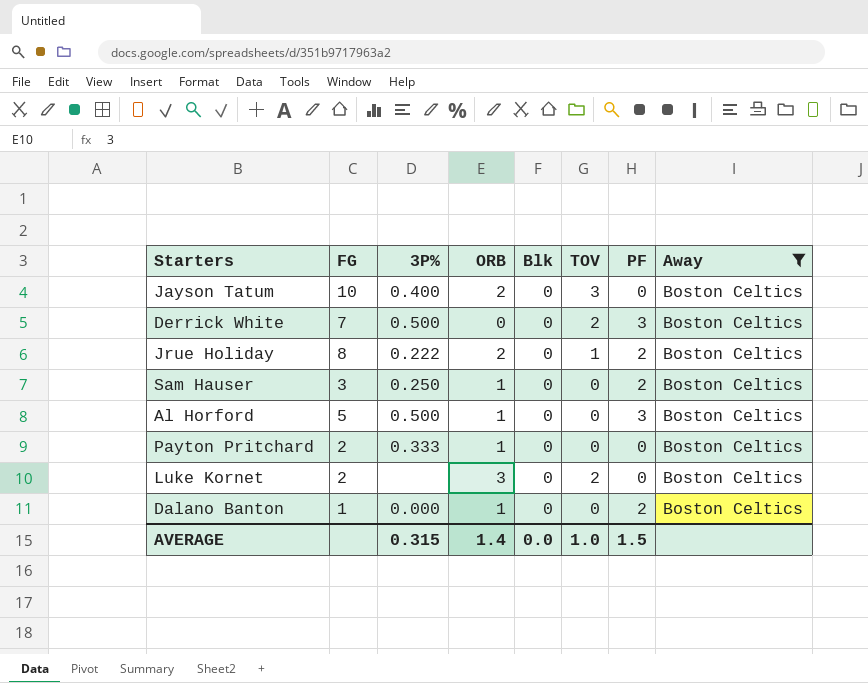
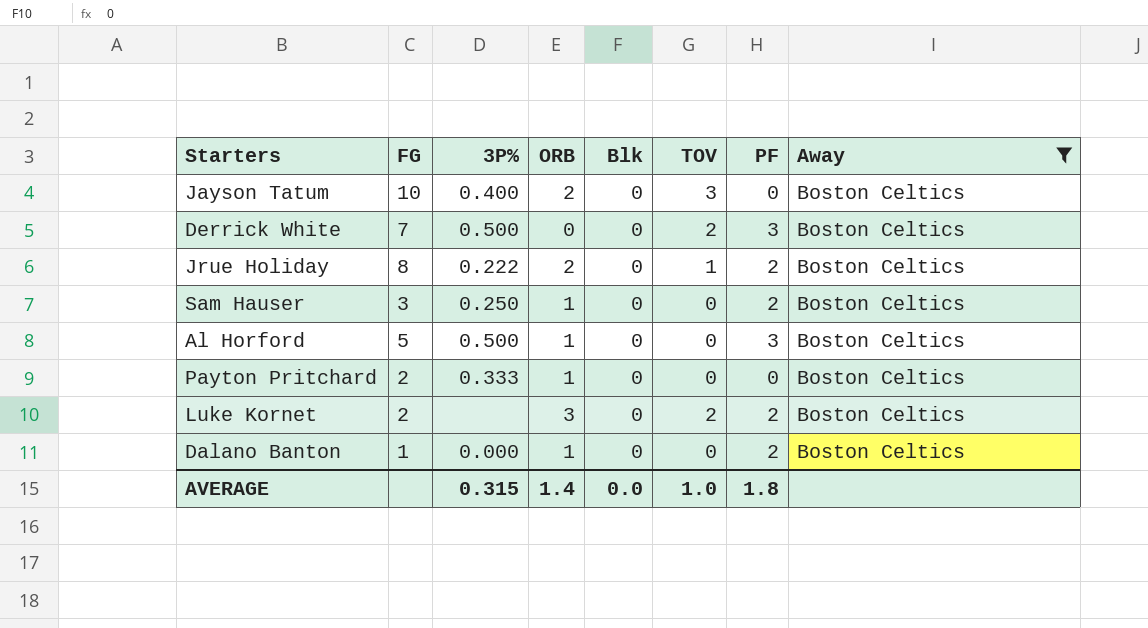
Luke Kornet | PF: 0 -> 2
AVERAGE | PF: 1.5 -> 1.8

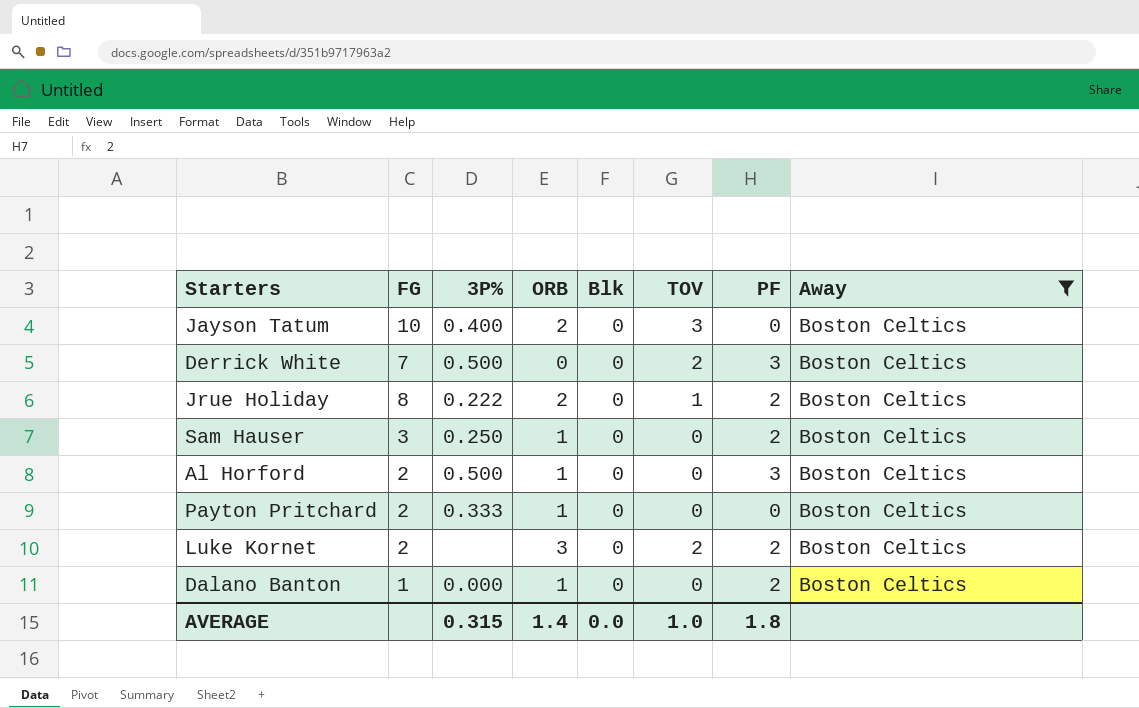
Al Horford | FG: 5 -> 2

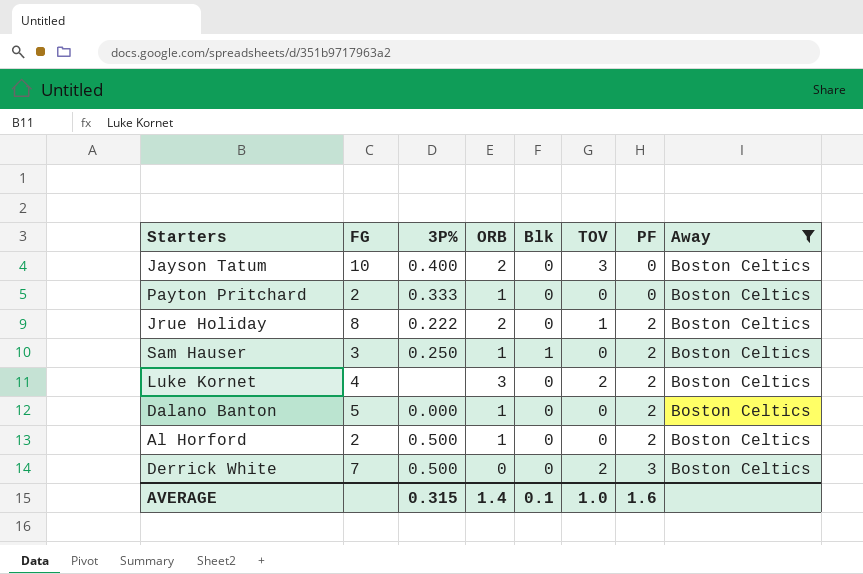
row order: none -> PF ascending
Sam Hauser | Blk: 0 -> 1
Luke Kornet | FG: 2 -> 4
Dalano Banton | FG: 1 -> 5
Al Horford | PF: 3 -> 2
AVERAGE | Blk: 0.0 -> 0.1
AVERAGE | PF: 1.8 -> 1.6

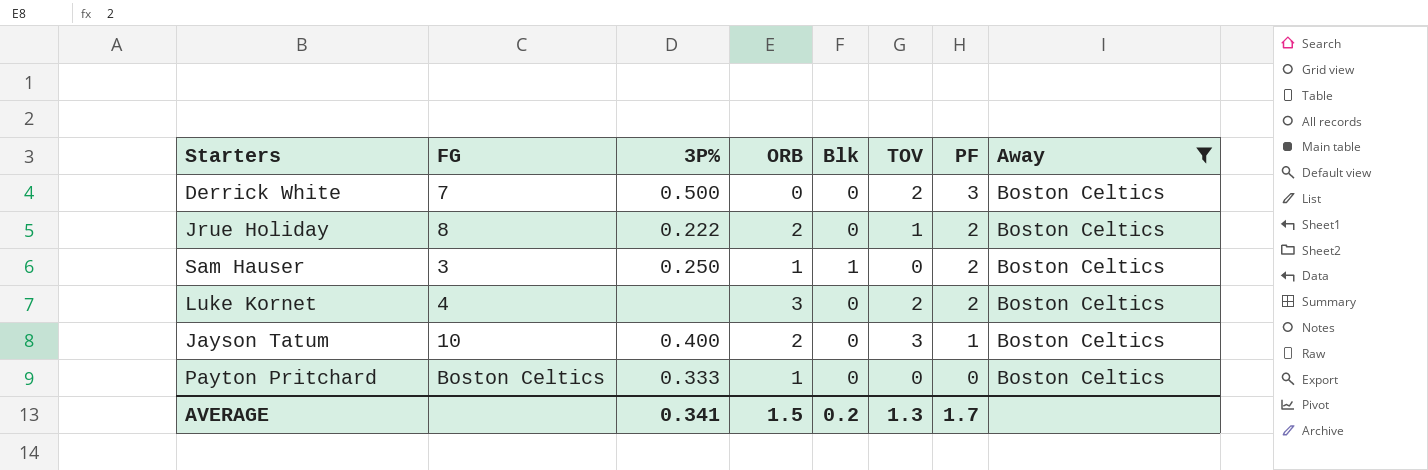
row order: PF ascending -> PF descending
row Dalano Banton: 5 | 0.000 | 1 | 0 | 0 | 2 | Boston Celtics -> none
row Al Horford: 2 | 0.500 | 1 | 0 | 0 | 2 | Boston Celtics -> none
Jayson Tatum | PF: 0 -> 1
Payton Pritchard | FG: 2 -> Boston Celtics
AVERAGE | 3P%: 0.315 -> 0.341
AVERAGE | ORB: 1.4 -> 1.5
AVERAGE | Blk: 0.1 -> 0.2
AVERAGE | TOV: 1.0 -> 1.3
AVERAGE | PF: 1.6 -> 1.7

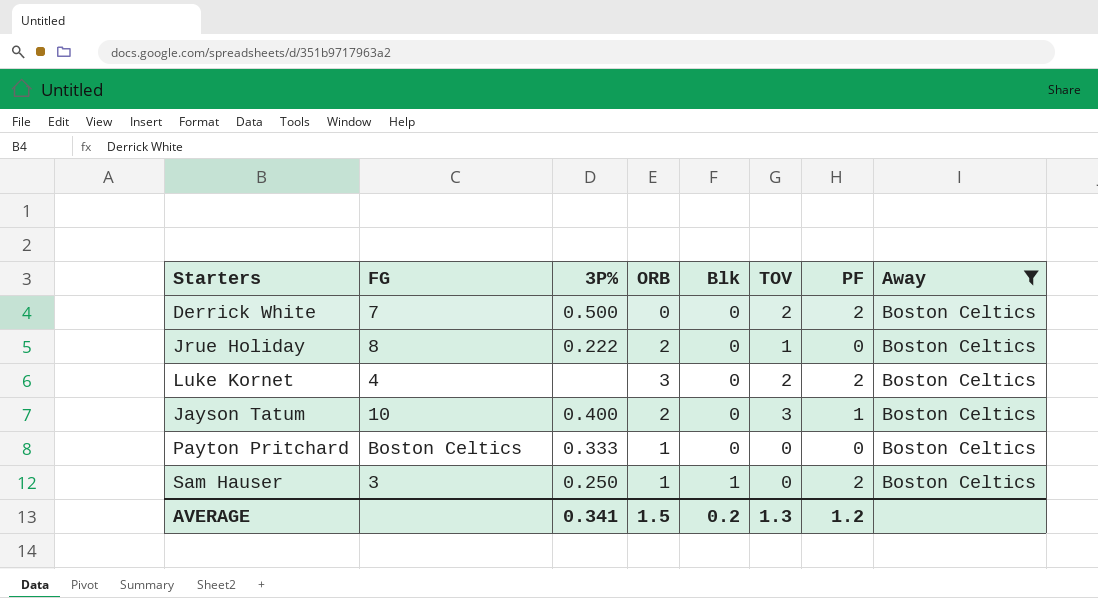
row order: PF descending -> Blk ascending
Derrick White | PF: 3 -> 2
Jrue Holiday | PF: 2 -> 0
AVERAGE | PF: 1.7 -> 1.2

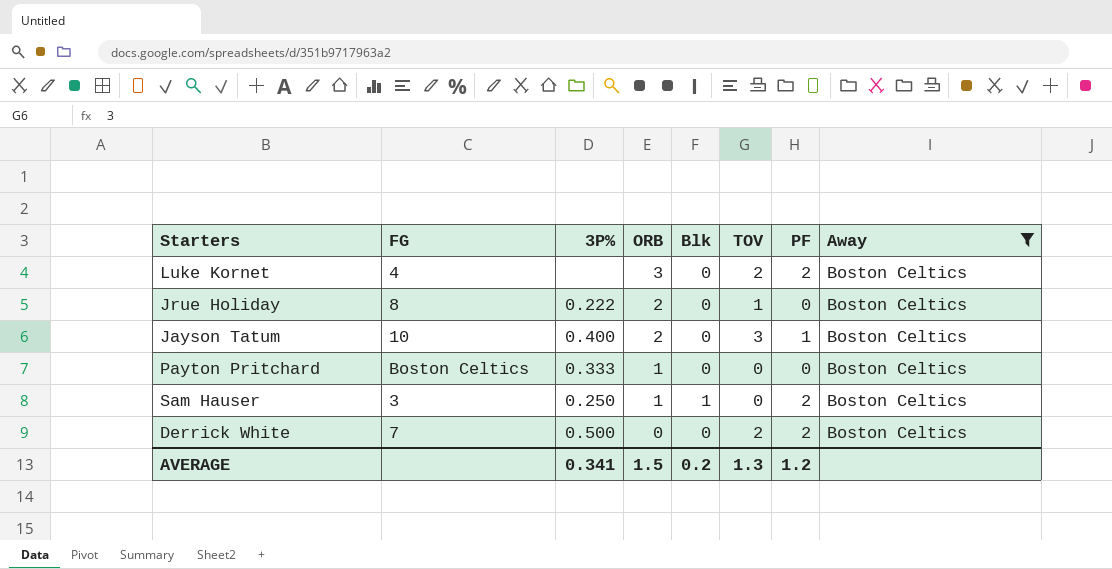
row order: Blk ascending -> ORB descending

